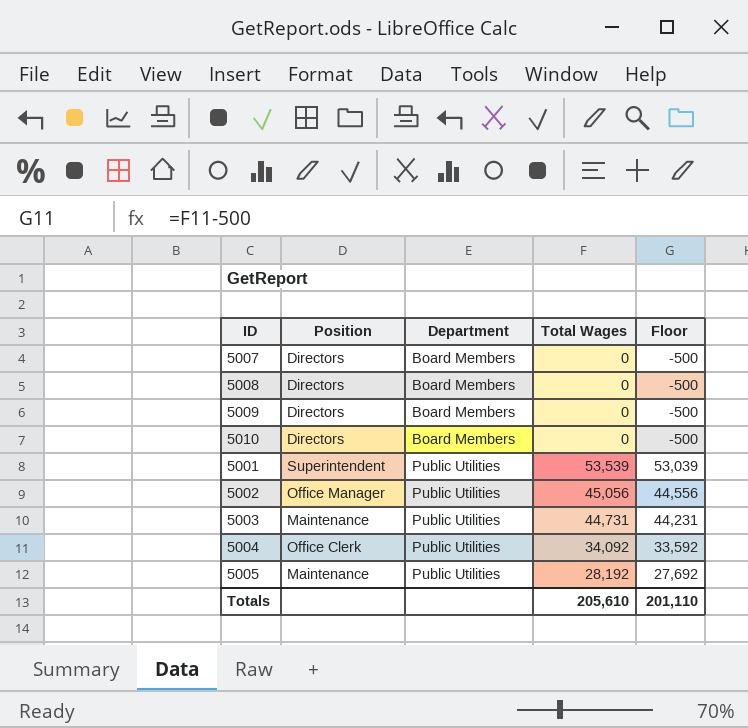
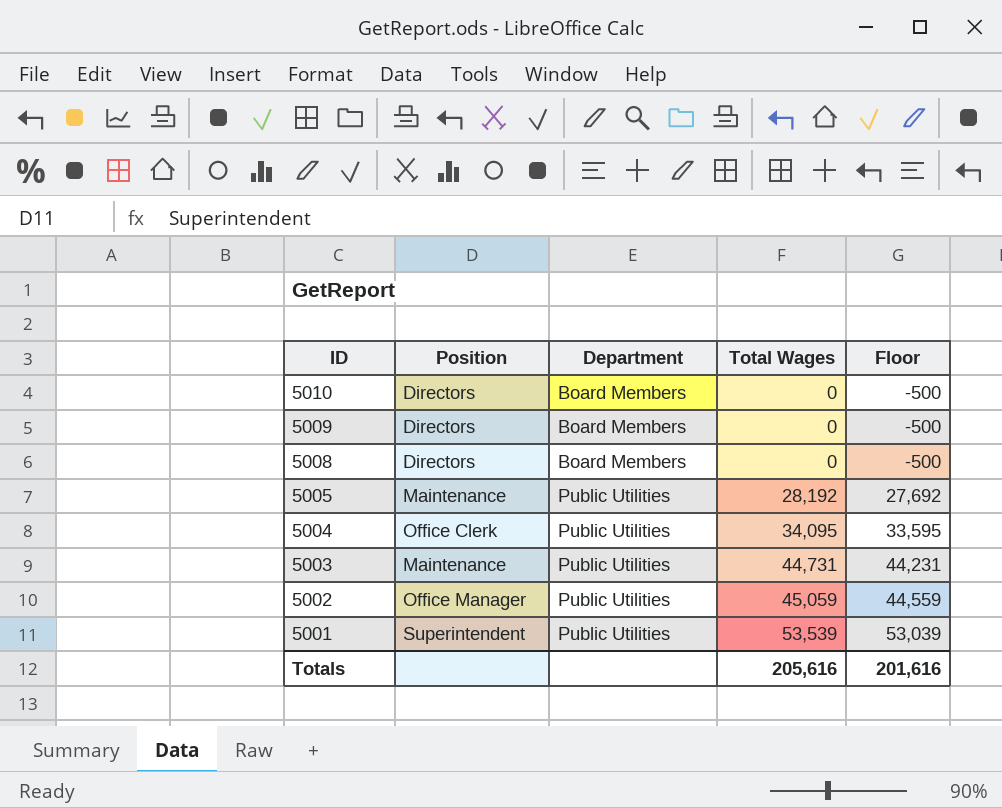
row order: Department ascending -> ID descending
row 5007: Directors | Board Members | 0 | -500 -> none
5004 | Total Wages: 34,092 -> 34,095
5004 | Floor: 33,592 -> 33,595
5002 | Total Wages: 45,056 -> 45,059
5002 | Floor: 44,556 -> 44,559
Totals | Total Wages: 205,610 -> 205,616
Totals | Floor: 201,110 -> 201,616

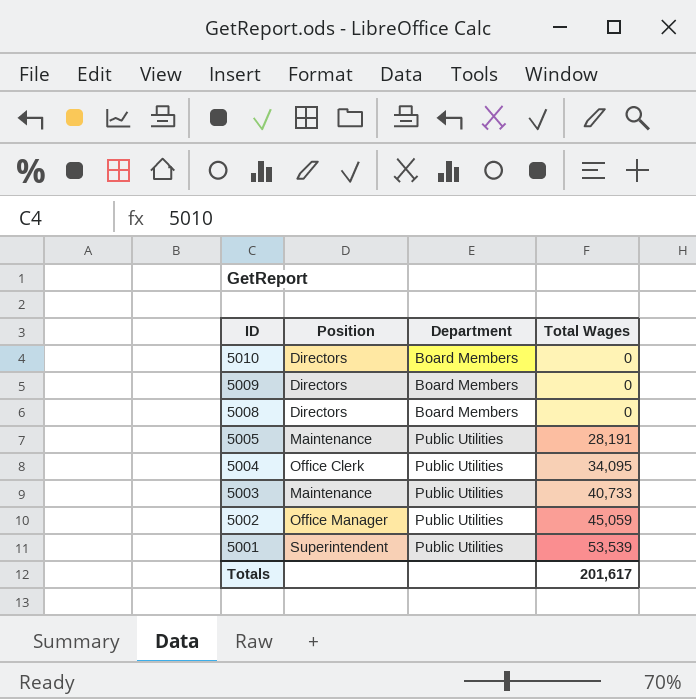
column Floor | formula: [Total Wages] - 500 -> none
5005 | Total Wages: 28,192 -> 28,191
5003 | Total Wages: 44,731 -> 40,733
Totals | Total Wages: 205,616 -> 201,617

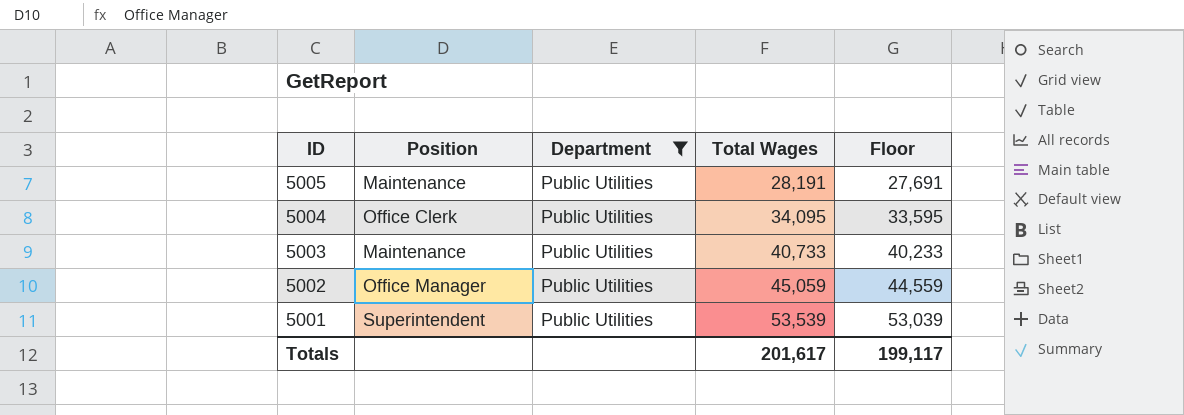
filter: none -> Department = Public Utilities
column Floor | formula: none -> [Total Wages] - 500

